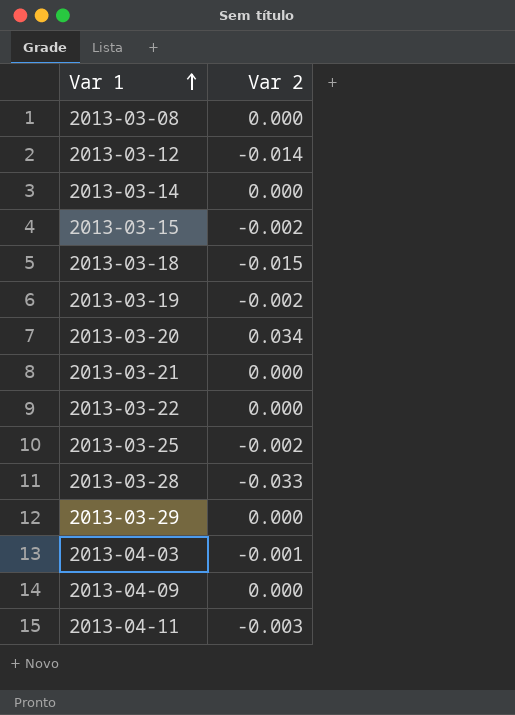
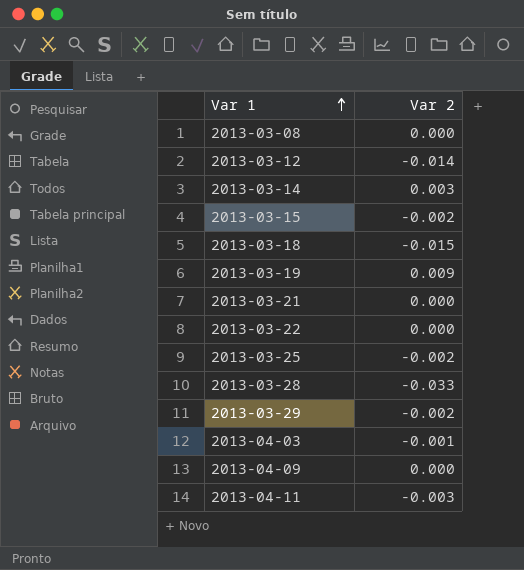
row 2013-03-20: 0.034 -> none
2013-03-14 | Var 2: 0.000 -> 0.003
2013-03-19 | Var 2: -0.002 -> 0.009
2013-03-29 | Var 2: 0.000 -> -0.002

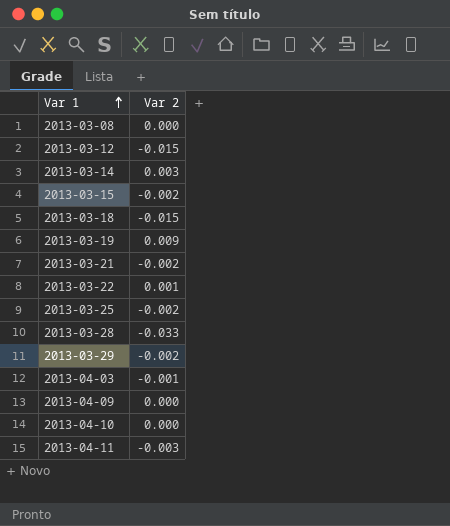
2013-03-12 | Var 2: -0.014 -> -0.015
2013-03-21 | Var 2: 0.000 -> -0.002
2013-03-22 | Var 2: 0.000 -> 0.001
row 2013-04-10: none -> 0.000

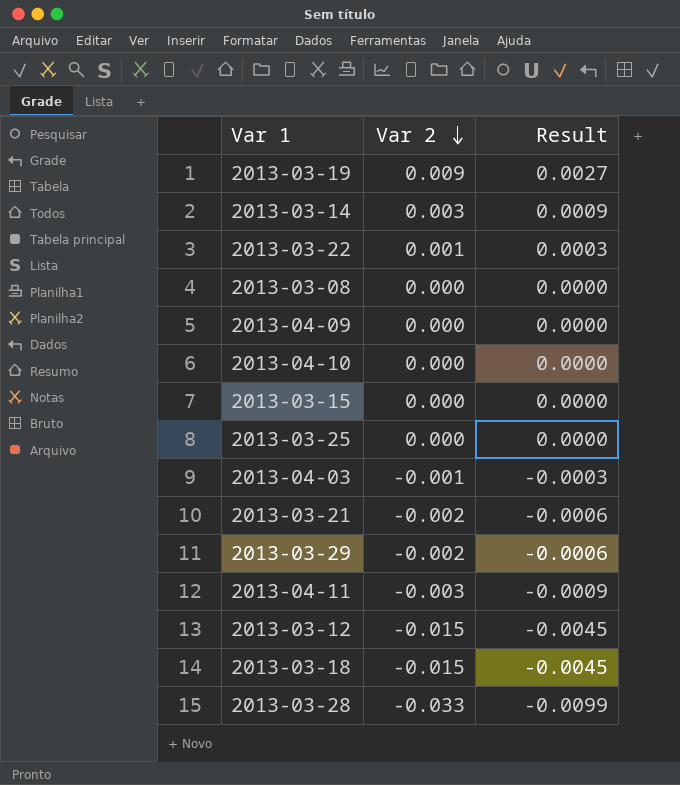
row order: Var 1 ascending -> Var 2 descending
column Result | formula: none -> [Var 2] * 0.3
2013-03-15 | Var 2: -0.002 -> 0.000
2013-03-25 | Var 2: -0.002 -> 0.000

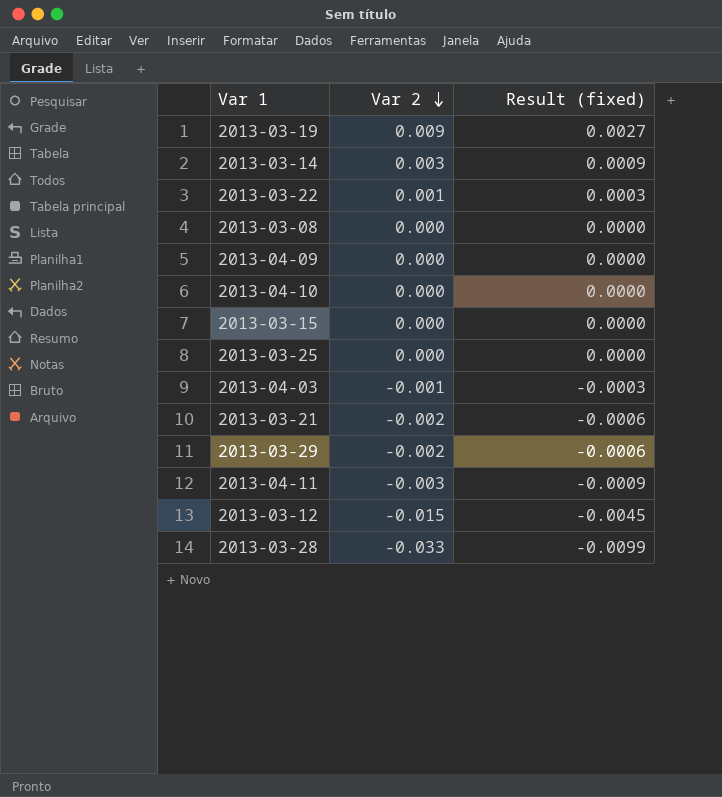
column name: Result -> Result (fixed)
row 2013-03-18: -0.015 | -0.0045 -> none

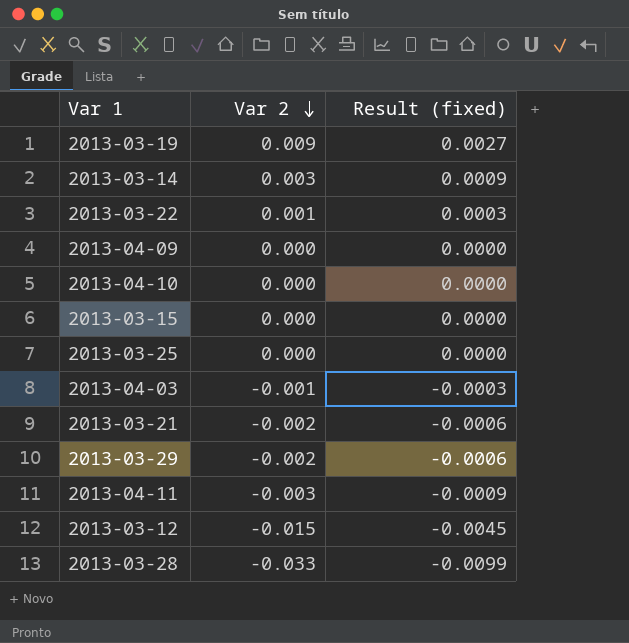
row 2013-03-08: 0.000 | 0.0000 -> none

